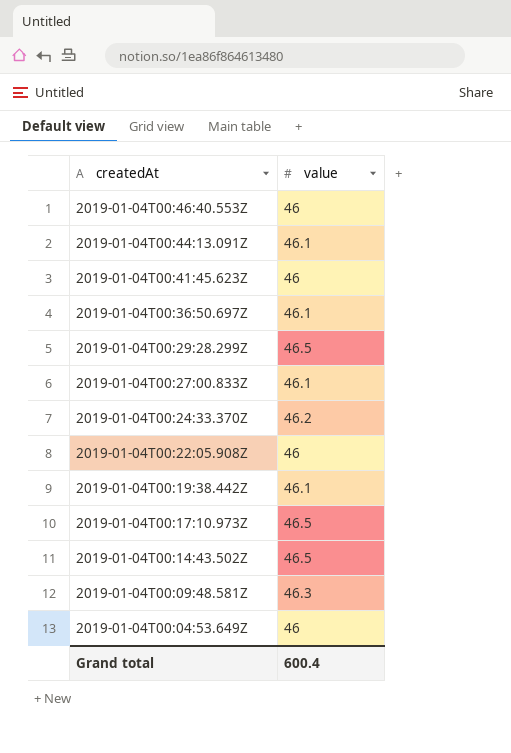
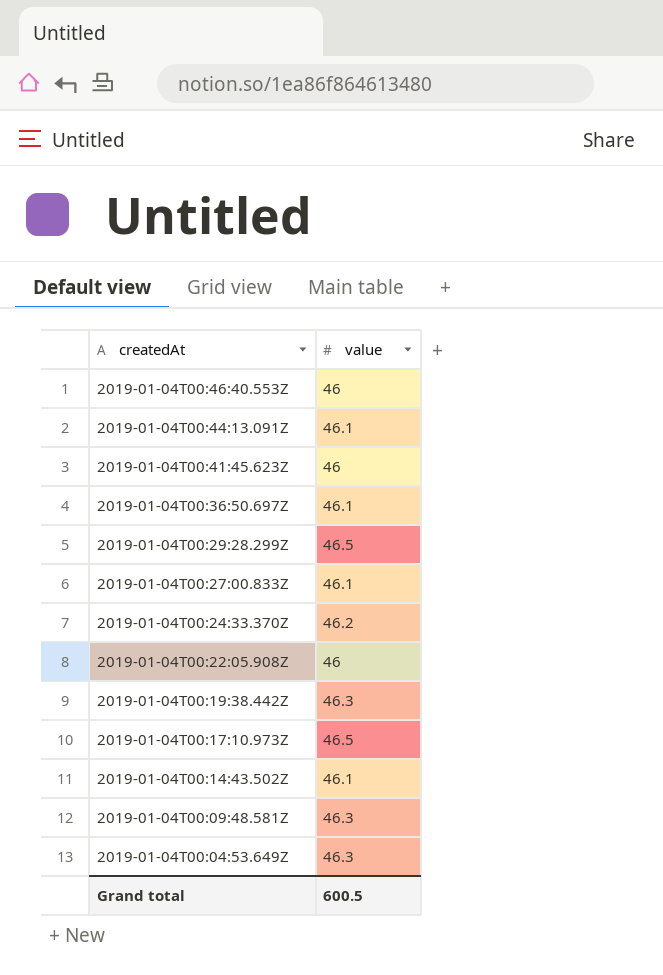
2019-01-04T00:19:38.442Z | value: 46.1 -> 46.3
2019-01-04T00:14:43.502Z | value: 46.5 -> 46.1
2019-01-04T00:04:53.649Z | value: 46 -> 46.3
Grand total | value: 600.4 -> 600.5

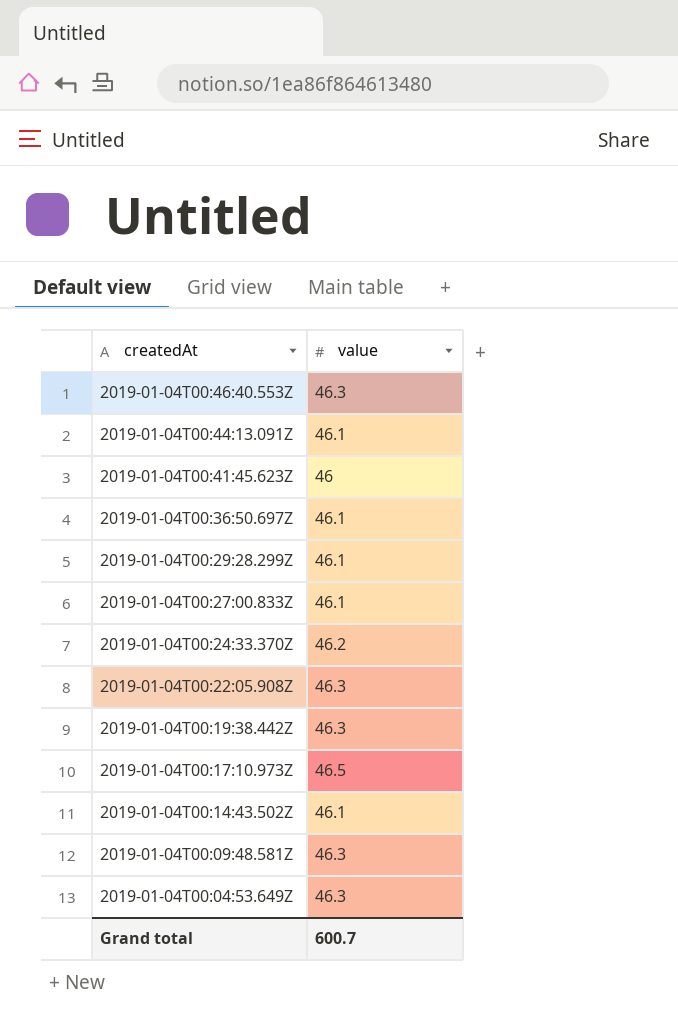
2019-01-04T00:46:40.553Z | value: 46 -> 46.3
2019-01-04T00:29:28.299Z | value: 46.5 -> 46.1
2019-01-04T00:22:05.908Z | value: 46 -> 46.3
Grand total | value: 600.5 -> 600.7

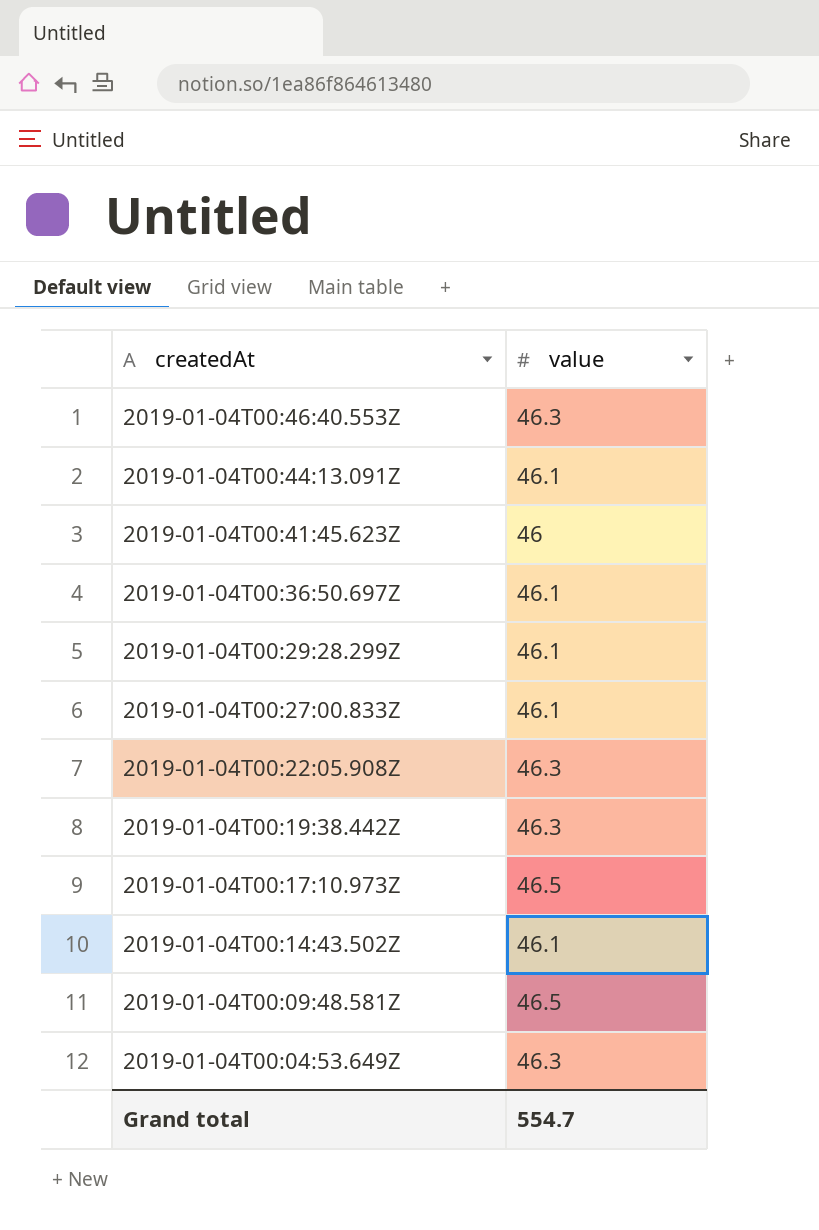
row 2019-01-04T00:24:33.370Z: 46.2 -> none
2019-01-04T00:09:48.581Z | value: 46.3 -> 46.5
Grand total | value: 600.7 -> 554.7

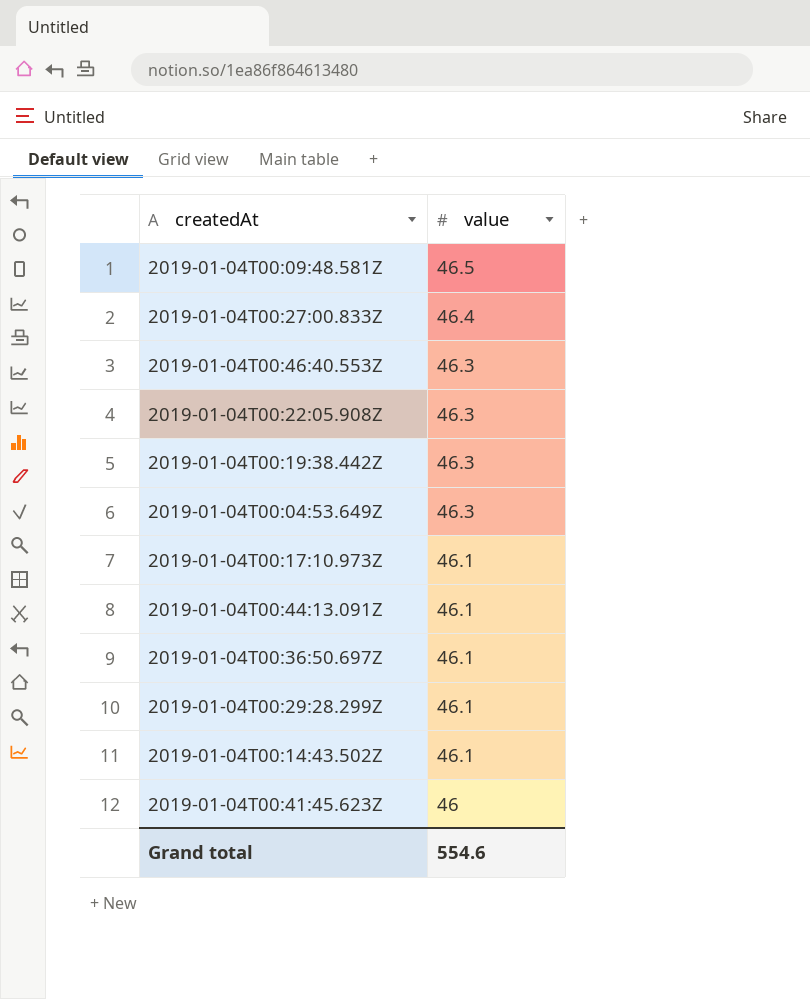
row order: createdAt descending -> value descending
2019-01-04T00:27:00.833Z | value: 46.1 -> 46.4
2019-01-04T00:17:10.973Z | value: 46.5 -> 46.1
Grand total | value: 554.7 -> 554.6

